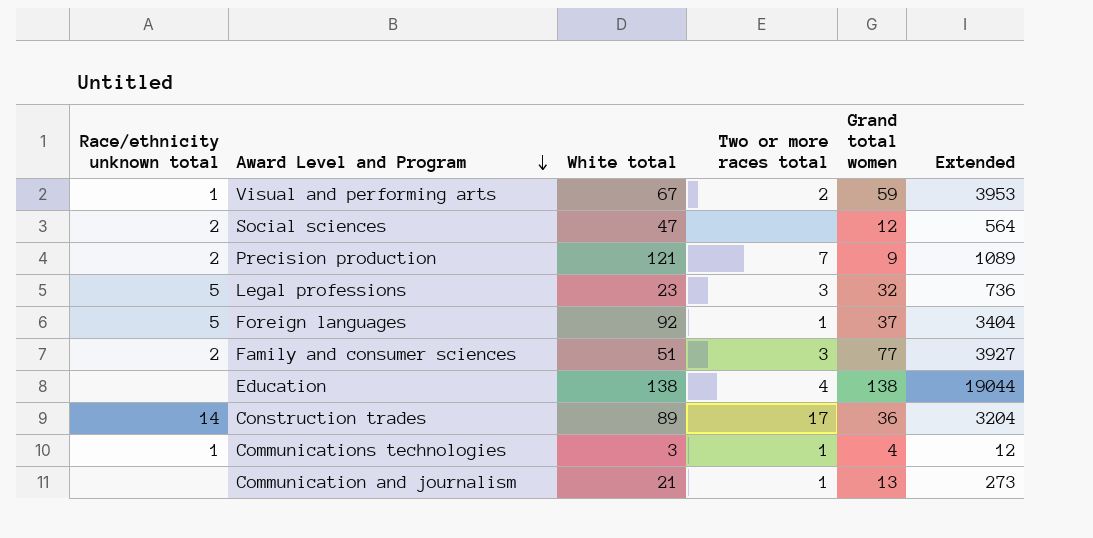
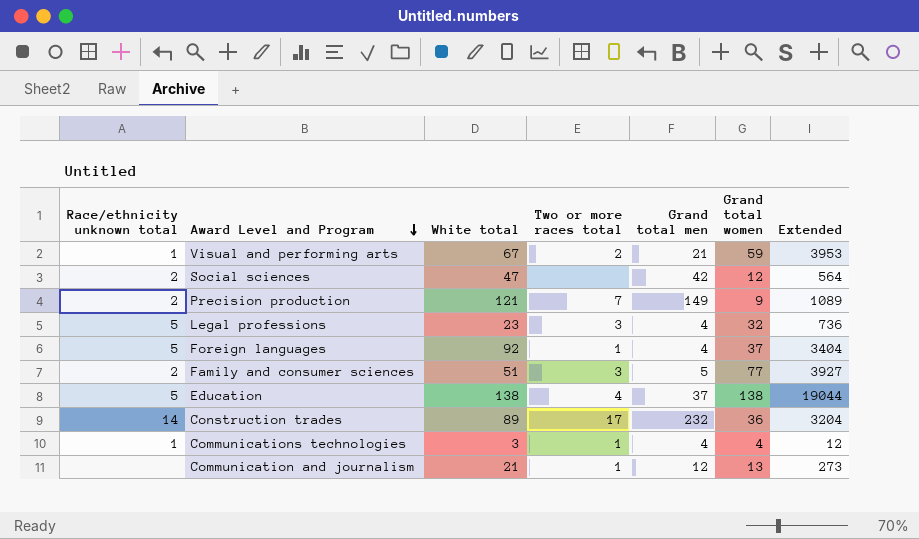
column Grand total men | position: none -> 5
Education | Race/ethnicity unknown total: none -> 5

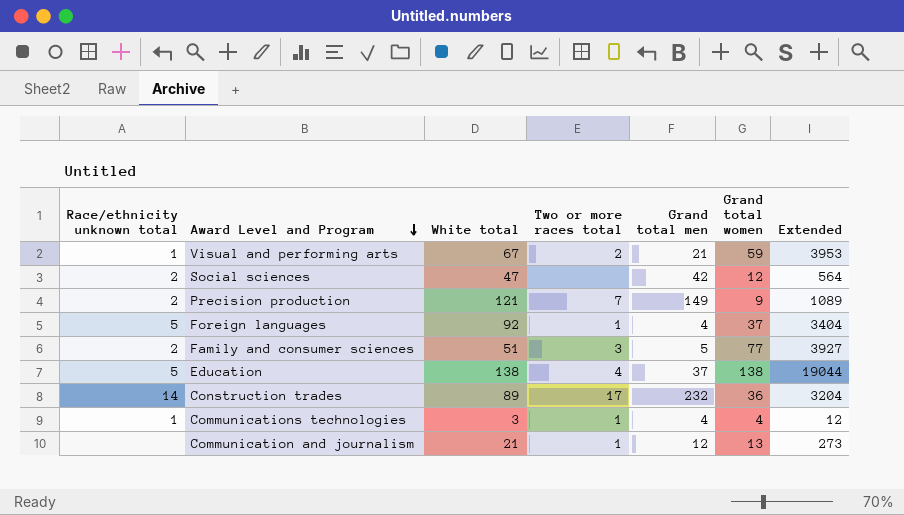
row Legal professions: 5 | 23 | 3 | 4 | 32 | 736 -> none

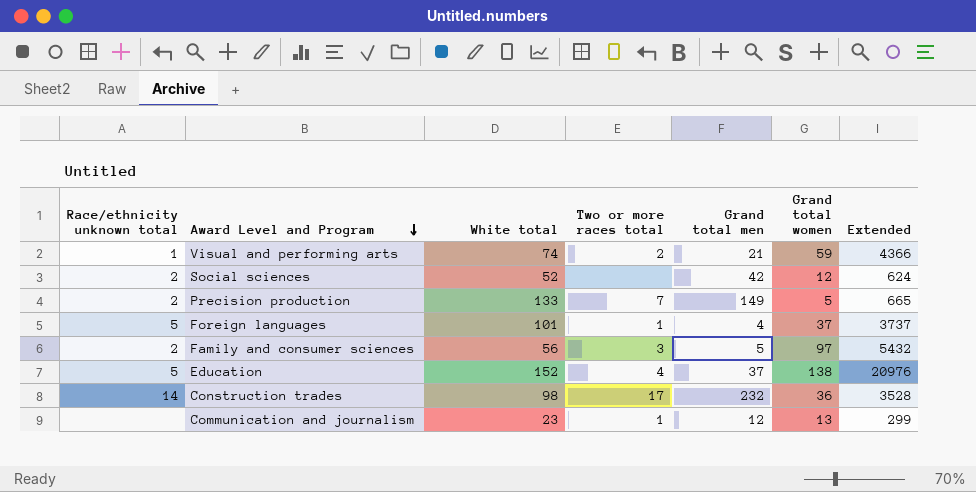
row Communications technologies: 1 | 3 | 1 | 4 | 4 | 12 -> none
Visual and performing arts | White total: 67 -> 74
Visual and performing arts | Extended: 3953 -> 4366
Social sciences | White total: 47 -> 52
Social sciences | Extended: 564 -> 624
Precision production | White total: 121 -> 133
Precision production | Grand total women: 9 -> 5
Precision production | Extended: 1089 -> 665
Foreign languages | White total: 92 -> 101
Foreign languages | Extended: 3404 -> 3737
Family and consumer sciences | White total: 51 -> 56
Family and consumer sciences | Grand total women: 77 -> 97
Family and consumer sciences | Extended: 3927 -> 5432
Education | White total: 138 -> 152
Education | Extended: 19044 -> 20976
Construction trades | White total: 89 -> 98
Construction trades | Extended: 3204 -> 3528
Communication and journalism | White total: 21 -> 23
Communication and journalism | Extended: 273 -> 299

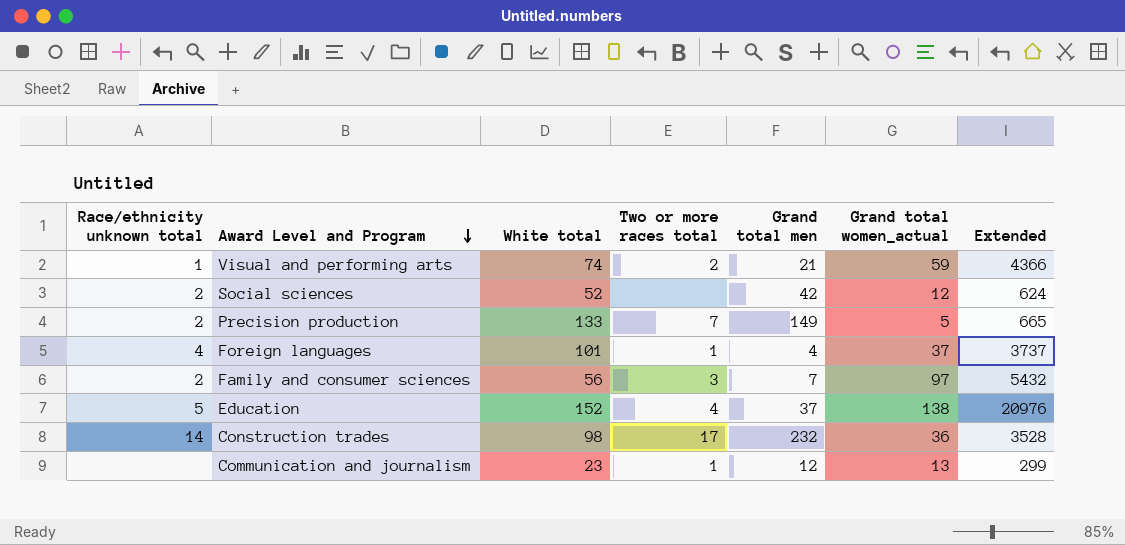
column name: Grand total women -> Grand total women_actual
Foreign languages | Race/ethnicity unknown total: 5 -> 4
Family and consumer sciences | Grand total men: 5 -> 7

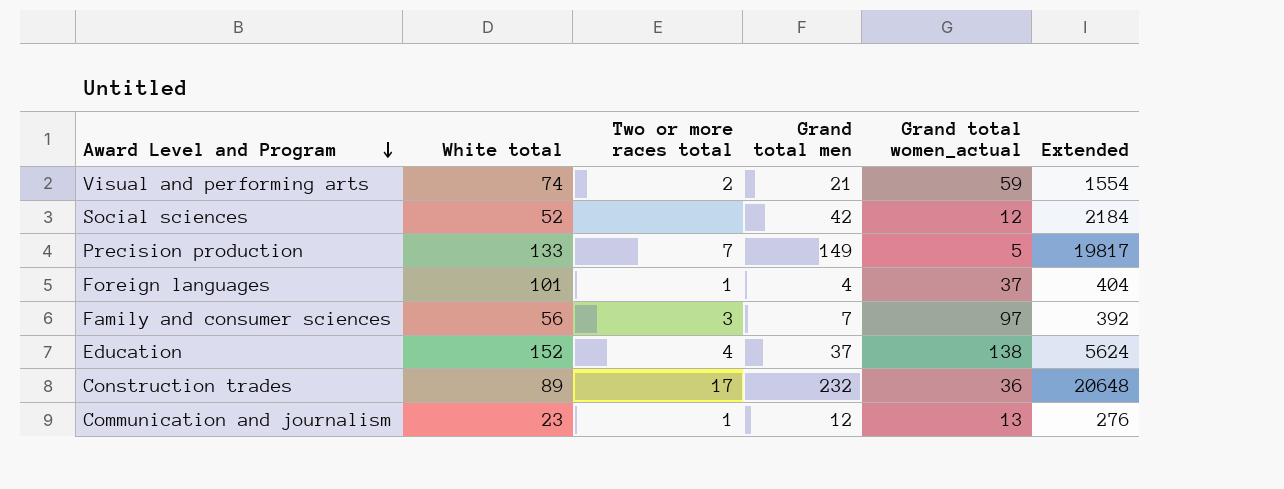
column Race/ethnicity unknown total | position: 1 -> none
column Extended | formula: [White total] * [Grand total women_actual] -> [White total] * [Grand total men]
Construction trades | White total: 98 -> 89

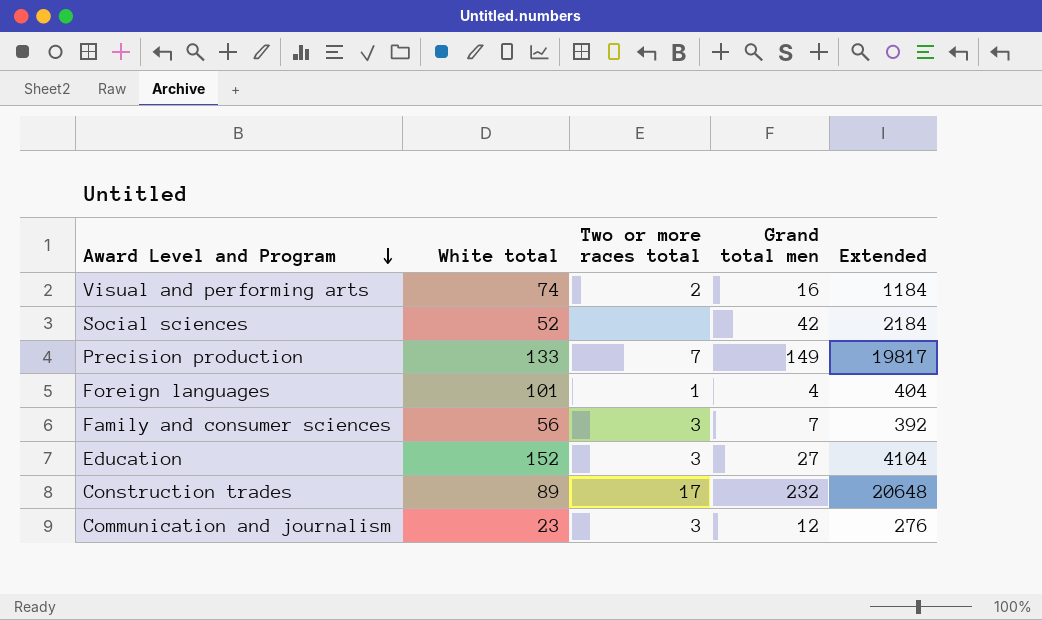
column Grand total women_actual | position: 5 -> none
Visual and performing arts | Grand total men: 21 -> 16
Visual and performing arts | Extended: 1554 -> 1184
Education | Two or more races total: 4 -> 3
Education | Grand total men: 37 -> 27
Education | Extended: 5624 -> 4104
Communication and journalism | Two or more races total: 1 -> 3

